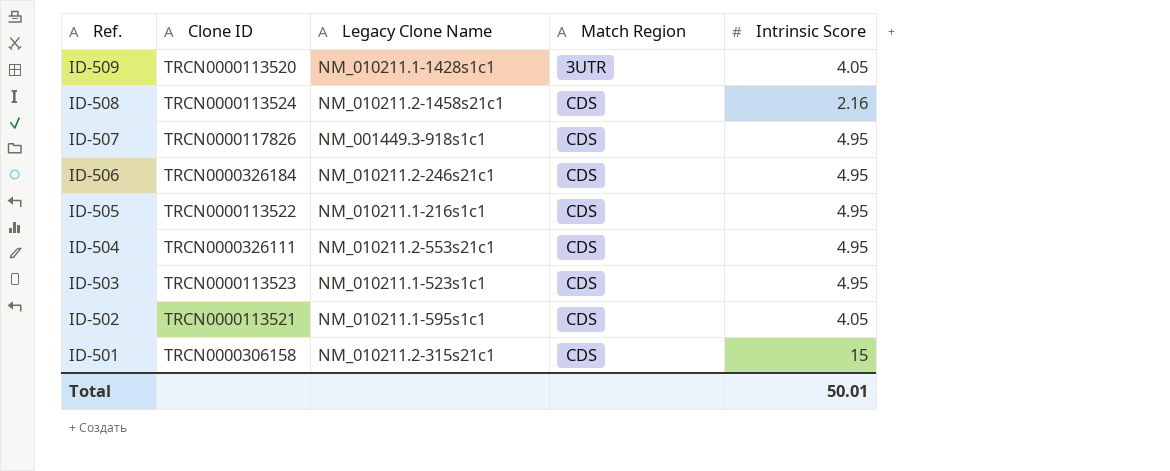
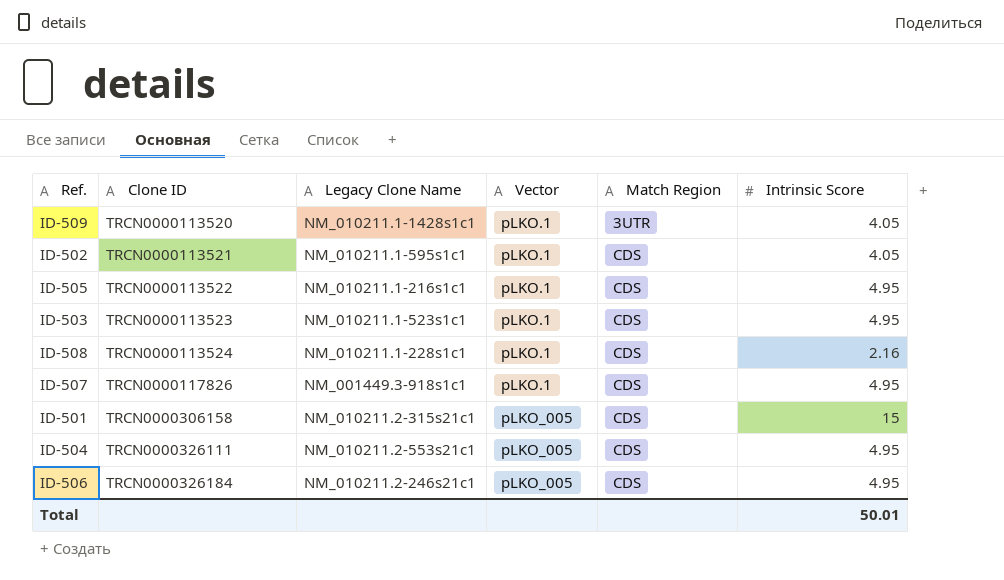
row order: Ref. descending -> Clone ID ascending
column Vector | position: none -> 4
ID-508 | Legacy Clone Name: NM_010211.2-1458s21c1 -> NM_010211.1-228s1c1

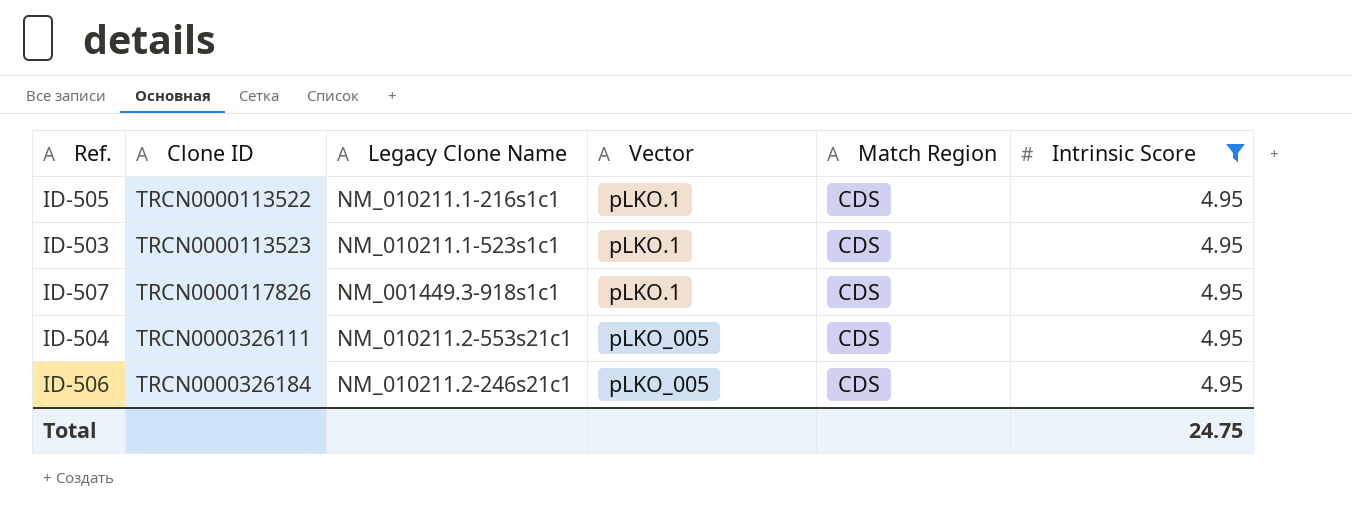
filter: none -> Intrinsic Score = 4.95
Total | Intrinsic Score: 50.01 -> 24.75

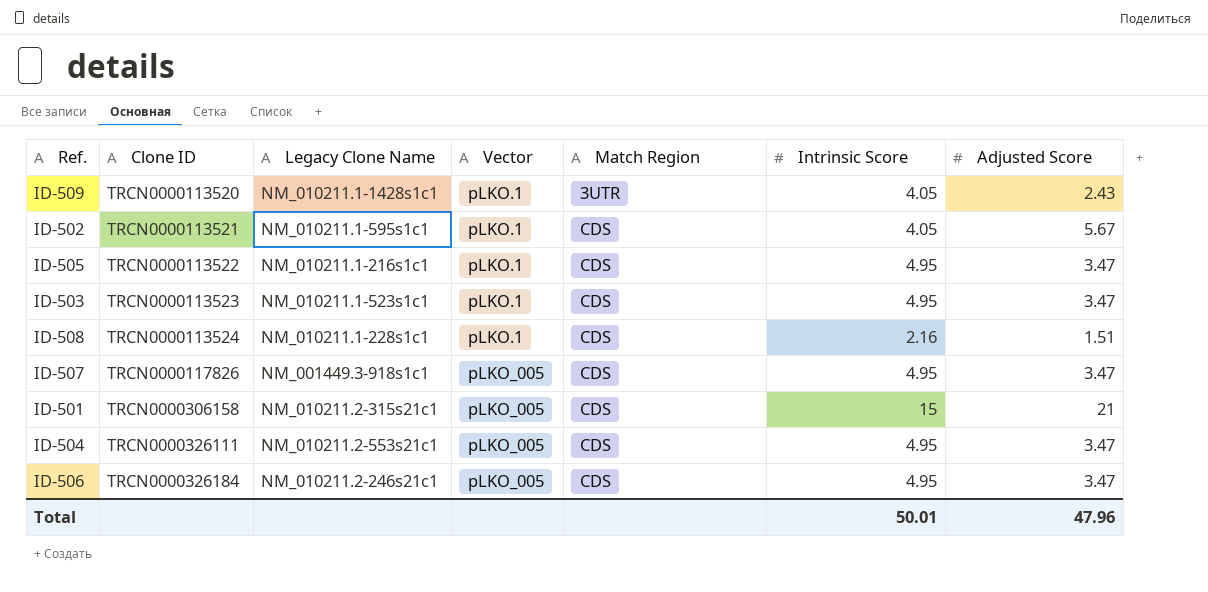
filter: Intrinsic Score = 4.95 -> none
column Adjusted Score | position: none -> 7
ID-507 | Vector: pLKO.1 -> pLKO_005
Total | Intrinsic Score: 24.75 -> 50.01

